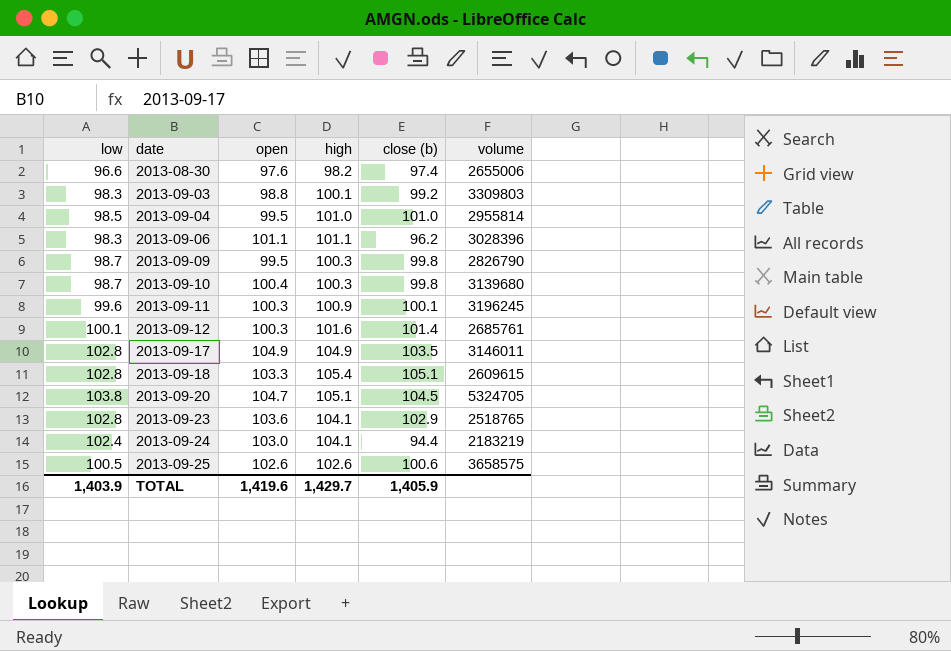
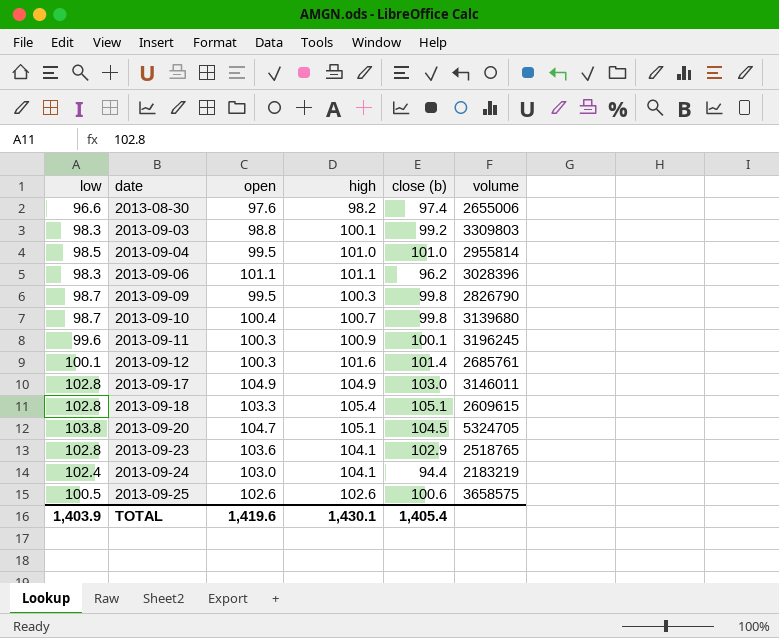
2013-09-10 | high: 100.3 -> 100.7
2013-09-17 | close (b): 103.5 -> 103.0
TOTAL | high: 1,429.7 -> 1,430.1
TOTAL | close (b): 1,405.9 -> 1,405.4

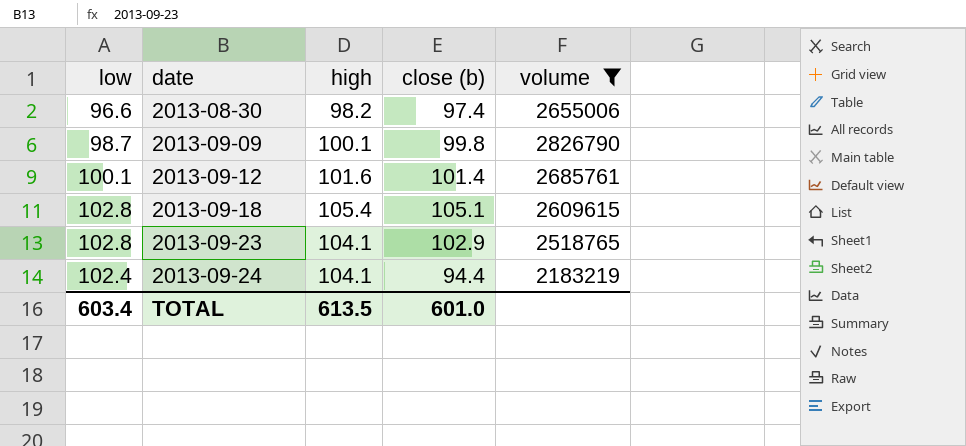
filter: none -> volume <= 2826790
column open | position: 3 -> none
2013-09-09 | high: 100.3 -> 100.1
TOTAL | low: 1,403.9 -> 603.4
TOTAL | high: 1,430.1 -> 613.5
TOTAL | close (b): 1,405.4 -> 601.0

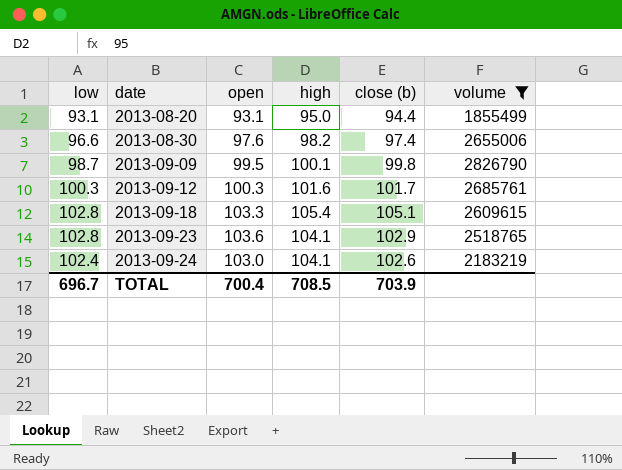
column open | position: none -> 3
row 2013-08-20: none -> 93.1 | 93.1 | 95.0 | 94.4 | 1855499
2013-09-12 | low: 100.1 -> 100.3
2013-09-12 | close (b): 101.4 -> 101.7
2013-09-24 | close (b): 94.4 -> 102.6
TOTAL | low: 603.4 -> 696.7
TOTAL | high: 613.5 -> 708.5
TOTAL | close (b): 601.0 -> 703.9

